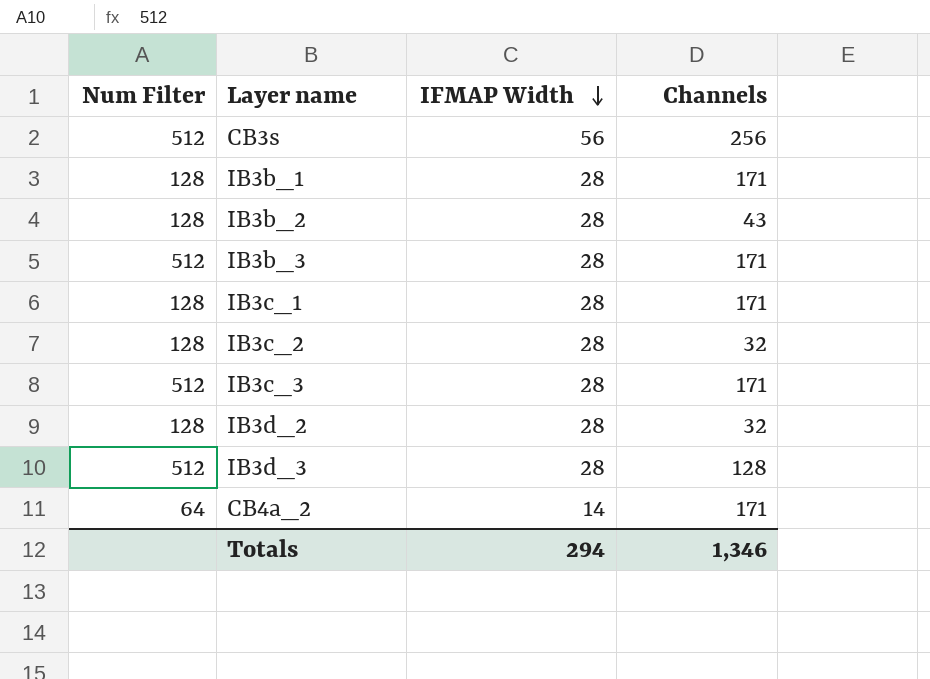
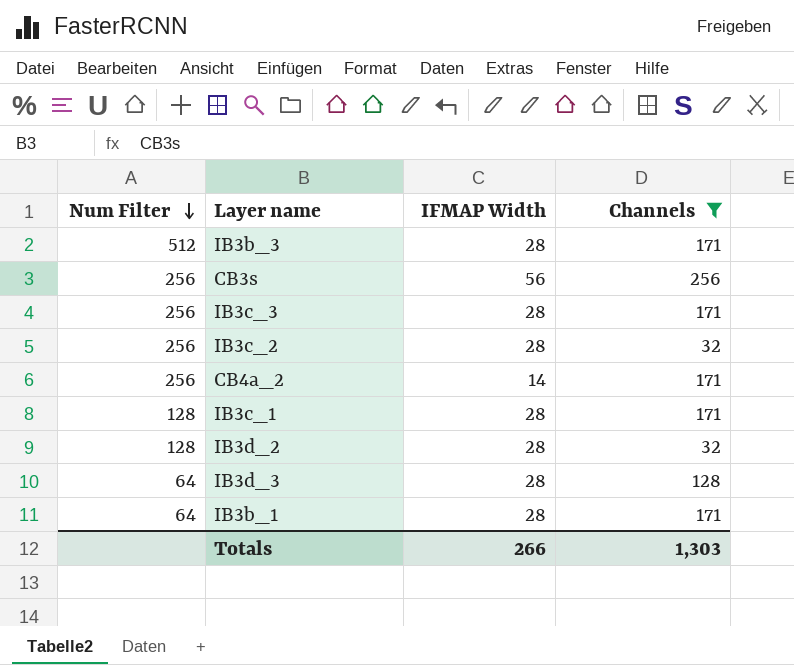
filter: none -> Channels != 43
row order: IFMAP Width descending -> Num Filter descending
CB3s | Num Filter: 512 -> 256
IB3c_3 | Num Filter: 512 -> 256
IB3c_2 | Num Filter: 128 -> 256
CB4a_2 | Num Filter: 64 -> 256
IB3d_3 | Num Filter: 512 -> 64
IB3b_1 | Num Filter: 128 -> 64
Totals | IFMAP Width: 294 -> 266
Totals | Channels: 1,346 -> 1,303

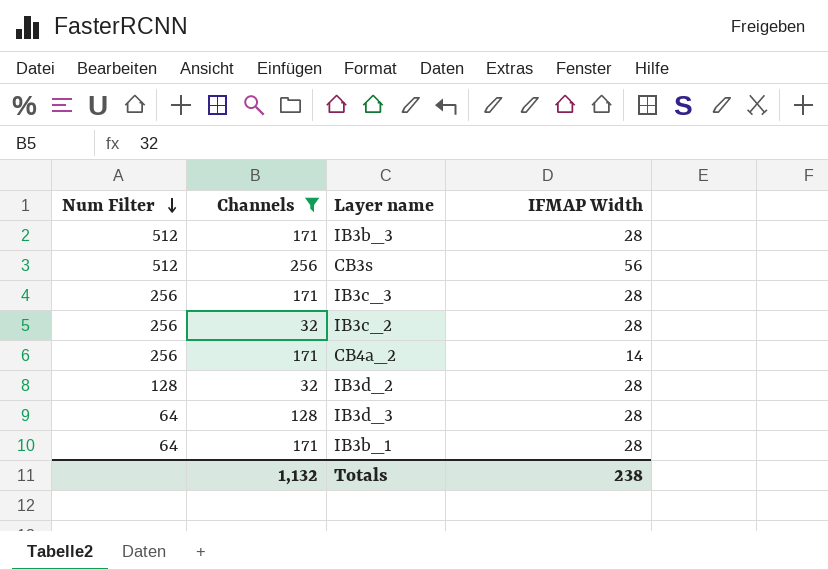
column Channels | position: 4 -> 2
row IB3c_1: 128 | 28 | 171 -> none
CB3s | Num Filter: 256 -> 512
Totals | Channels: 1,303 -> 1,132
Totals | IFMAP Width: 266 -> 238

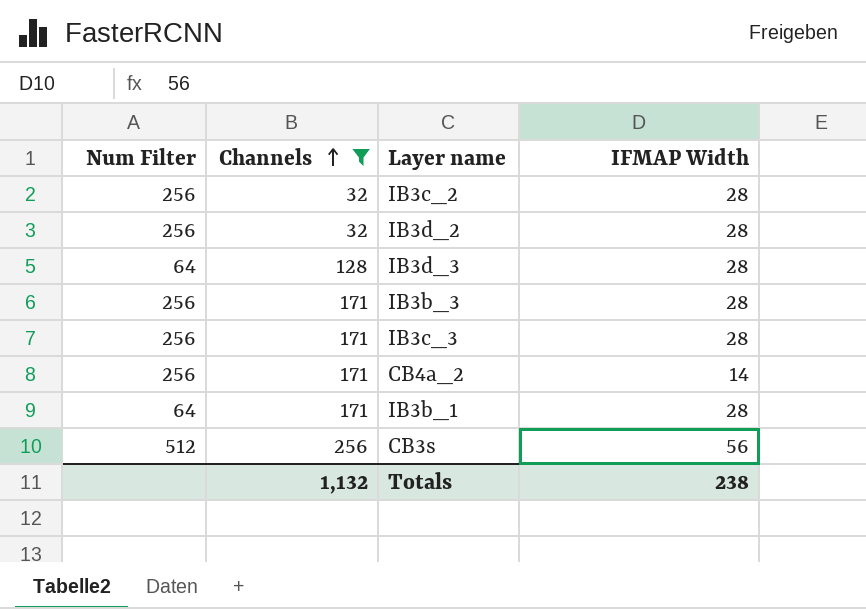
row order: Num Filter descending -> Channels ascending
IB3d_2 | Num Filter: 128 -> 256
IB3b_3 | Num Filter: 512 -> 256

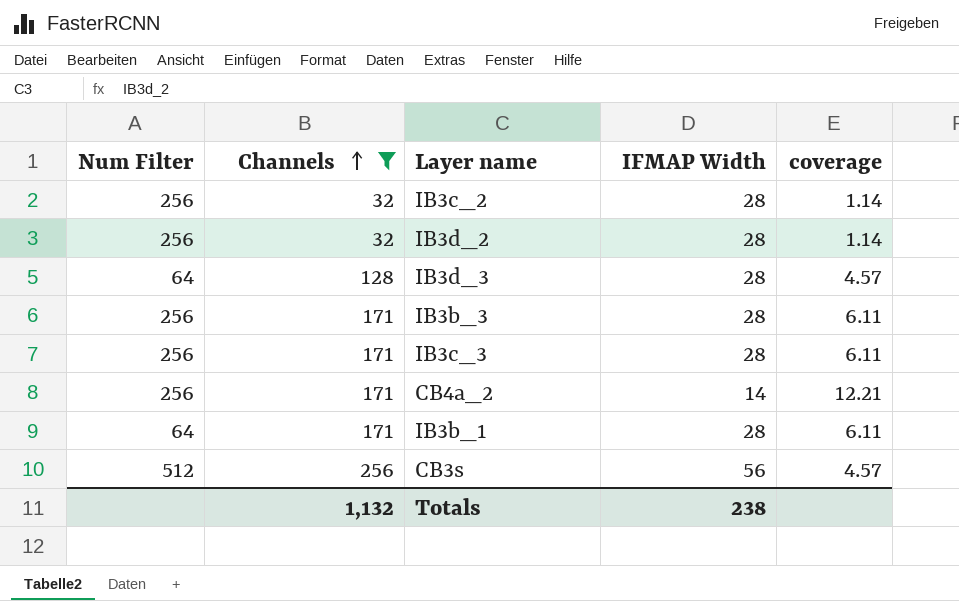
column coverage | formula: none -> [Channels] / [IFMAP Width]

